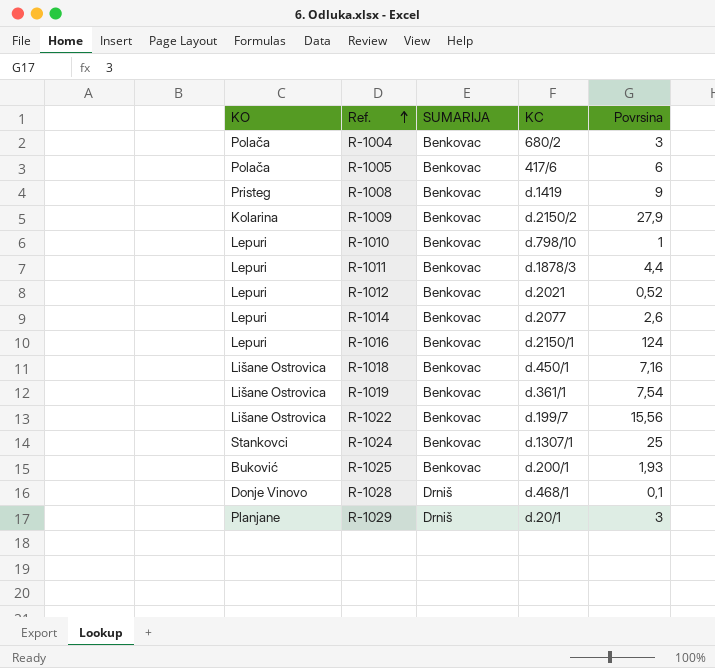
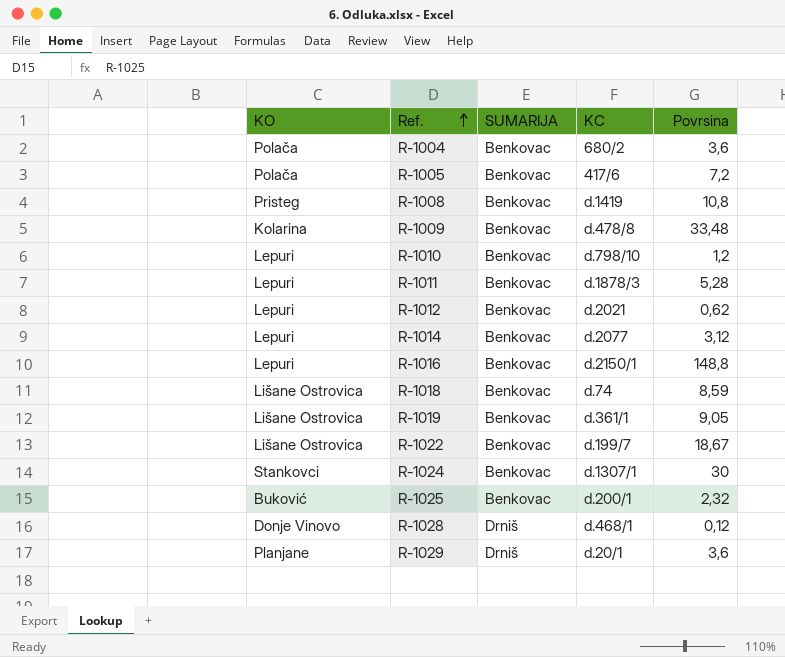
R-1004 | Povrsina: 3 -> 3,6
R-1005 | Povrsina: 6 -> 7,2
R-1008 | Povrsina: 9 -> 10,8
R-1009 | KC: d.2150/2 -> d.478/8
R-1009 | Povrsina: 27,9 -> 33,48
R-1010 | Povrsina: 1 -> 1,2
R-1011 | Povrsina: 4,4 -> 5,28
R-1012 | Povrsina: 0,52 -> 0,62
R-1014 | Povrsina: 2,6 -> 3,12
R-1016 | Povrsina: 124 -> 148,8
R-1018 | KC: d.450/1 -> d.74
R-1018 | Povrsina: 7,16 -> 8,59
R-1019 | Povrsina: 7,54 -> 9,05
R-1022 | Povrsina: 15,56 -> 18,67
R-1024 | Povrsina: 25 -> 30
R-1025 | Povrsina: 1,93 -> 2,32
R-1028 | Povrsina: 0,1 -> 0,12
R-1029 | Povrsina: 3 -> 3,6

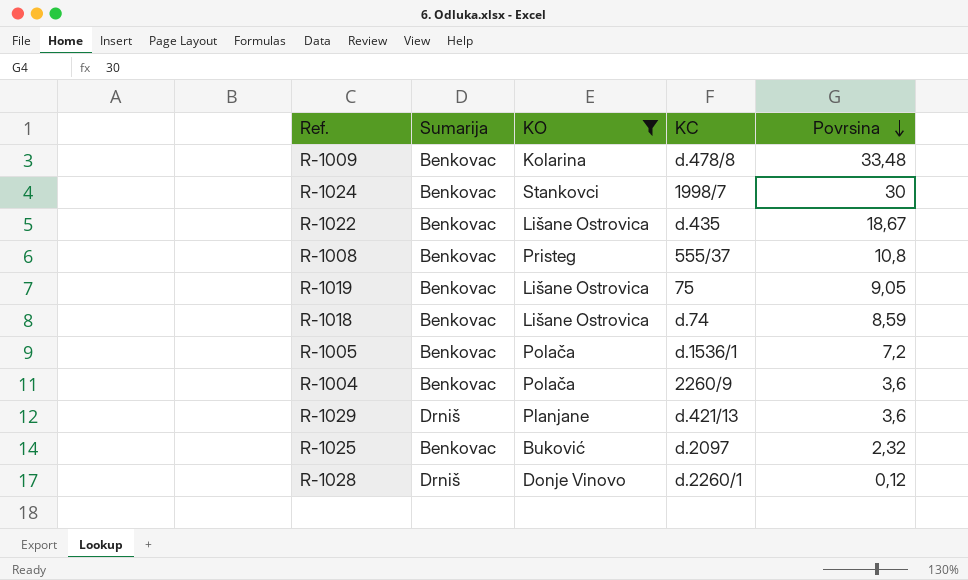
filter: none -> KO != Lepuri
row order: Ref. ascending -> Povrsina descending
column name: SUMARIJA -> Sumarija
column KO | position: 1 -> 3
R-1024 | KC: d.1307/1 -> 1998/7
R-1022 | KC: d.199/7 -> d.435
R-1008 | KC: d.1419 -> 555/37
R-1019 | KC: d.361/1 -> 75
R-1005 | KC: 417/6 -> d.1536/1
R-1004 | KC: 680/2 -> 2260/9
R-1029 | KC: d.20/1 -> d.421/13
R-1025 | KC: d.200/1 -> d.2097
R-1028 | KC: d.468/1 -> d.2260/1

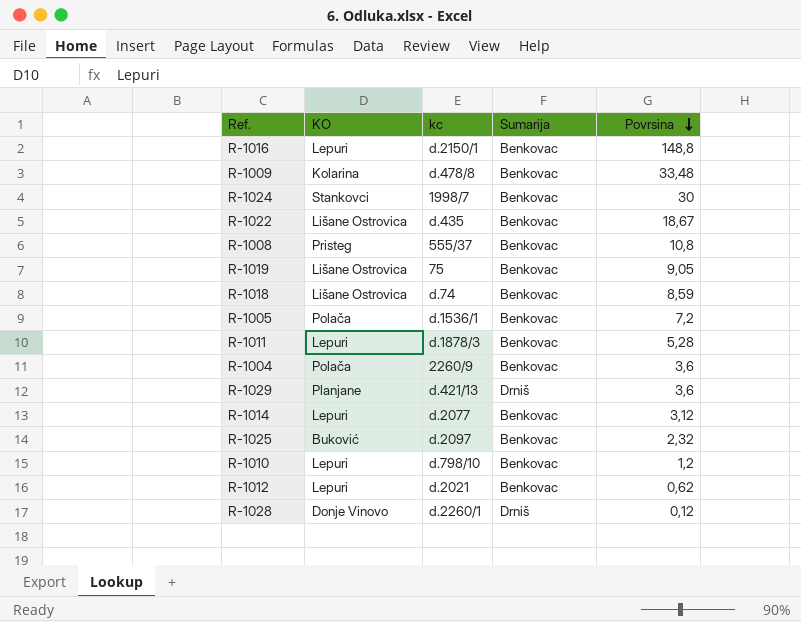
filter: KO != Lepuri -> none
column name: KC -> kc
column Sumarija | position: 2 -> 4

